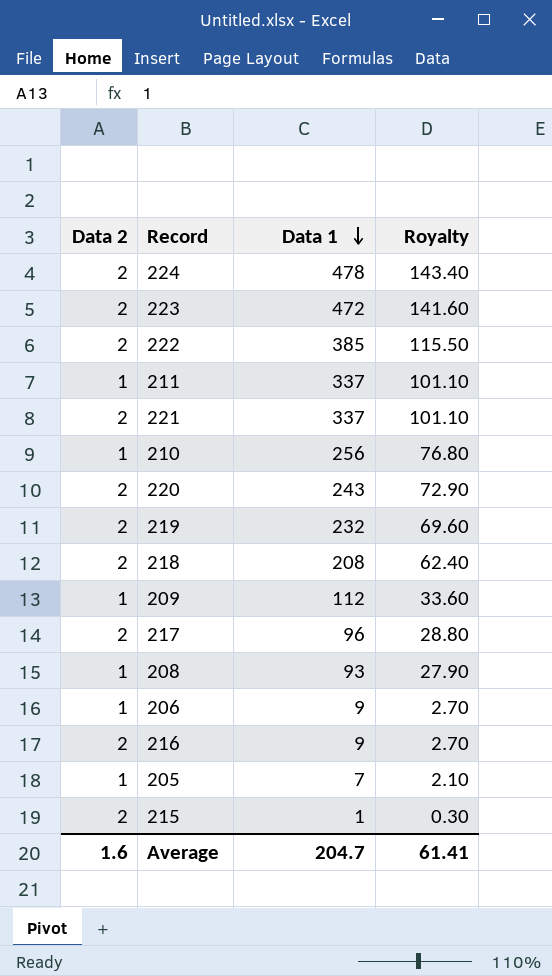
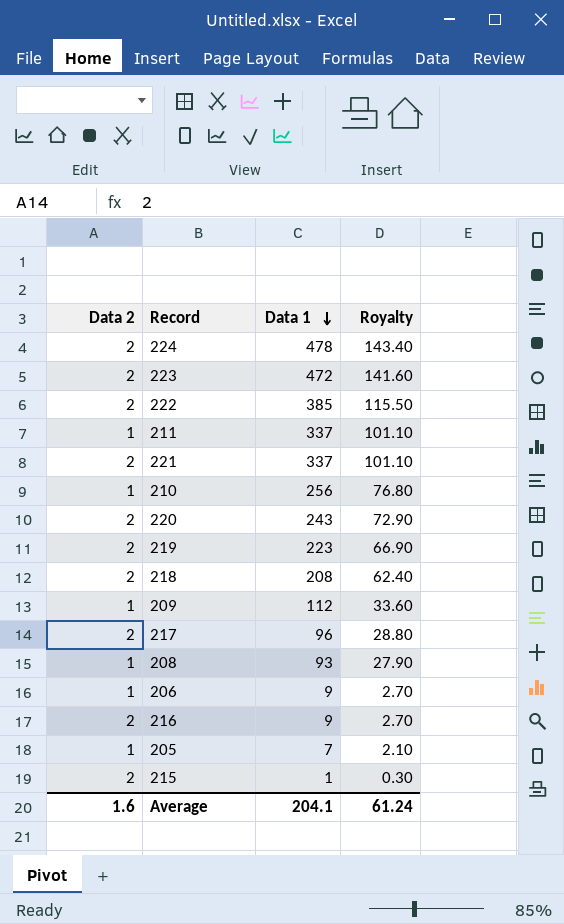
219 | Data 1: 232 -> 223
219 | Royalty: 69.60 -> 66.90
Average | Data 1: 204.7 -> 204.1
Average | Royalty: 61.41 -> 61.24

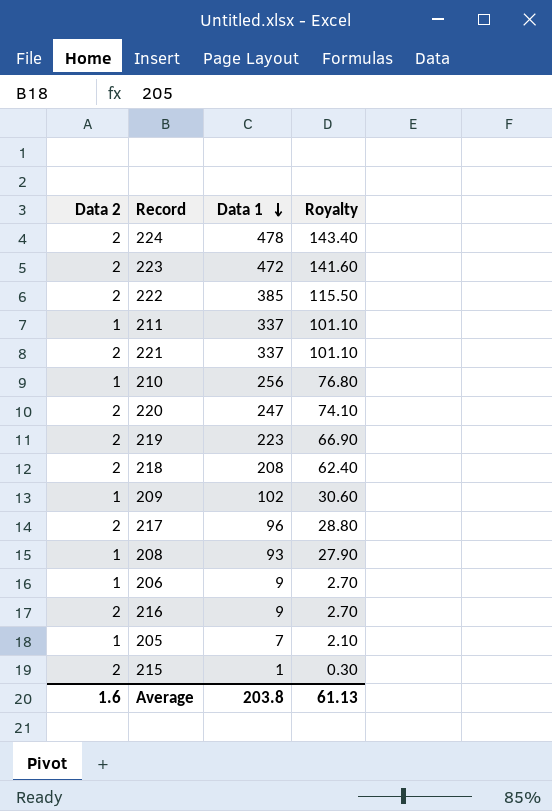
220 | Data 1: 243 -> 247
220 | Royalty: 72.90 -> 74.10
209 | Data 1: 112 -> 102
209 | Royalty: 33.60 -> 30.60
Average | Data 1: 204.1 -> 203.8
Average | Royalty: 61.24 -> 61.13

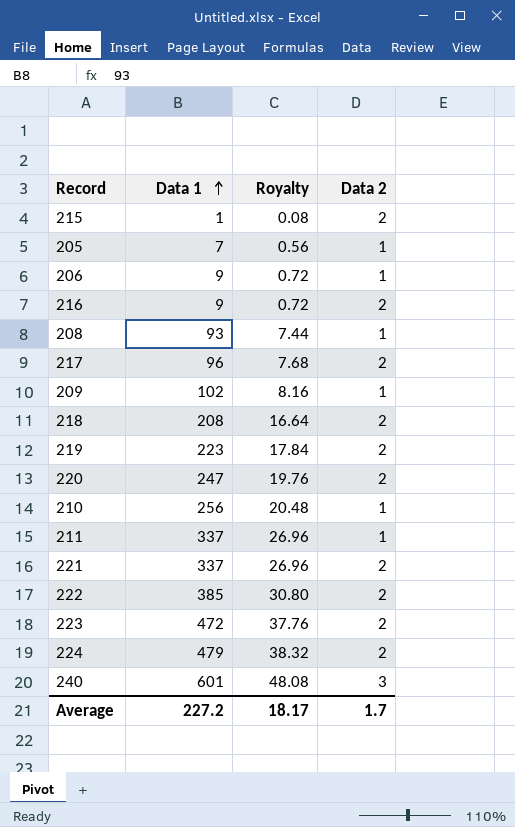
row order: Data 1 descending -> Data 1 ascending
column Royalty | formula: [Data 1] * 0.3 -> [Data 1] * 0.08
column Data 2 | position: 1 -> 4
224 | Data 1: 478 -> 479
row 240: none -> 601 | 48.08 | 3
Average | Data 1: 203.8 -> 227.2
Average | Royalty: 61.13 -> 18.17
Average | Data 2: 1.6 -> 1.7

